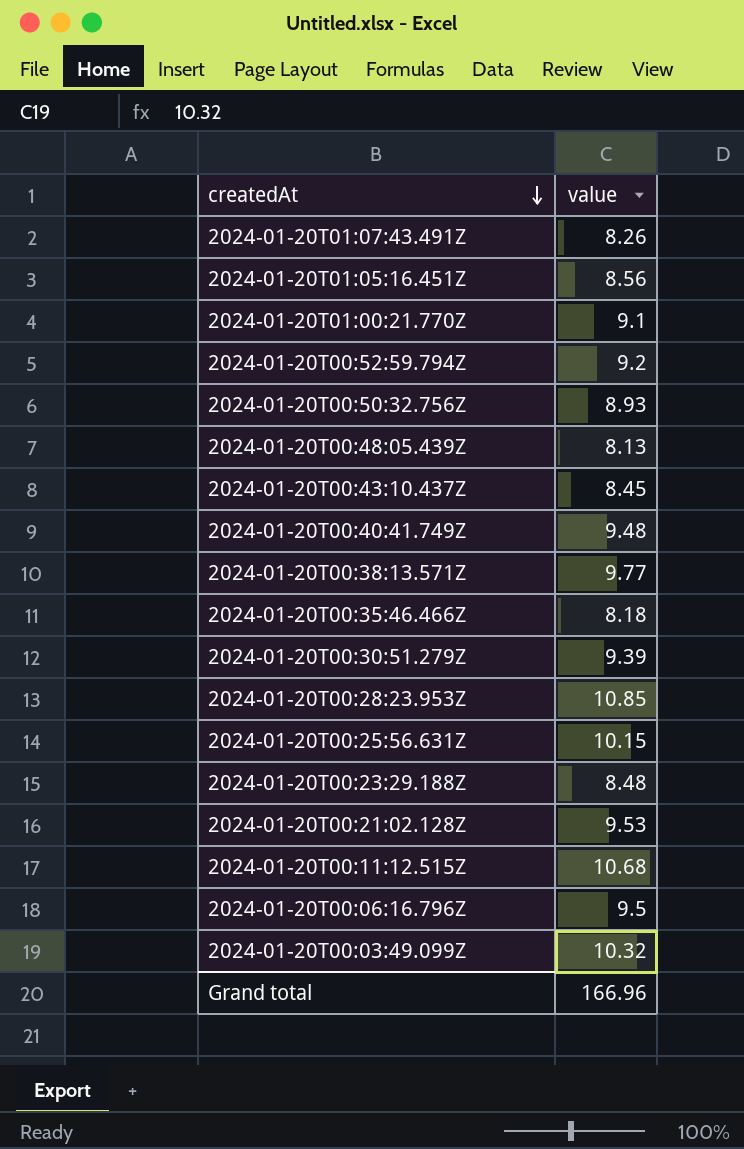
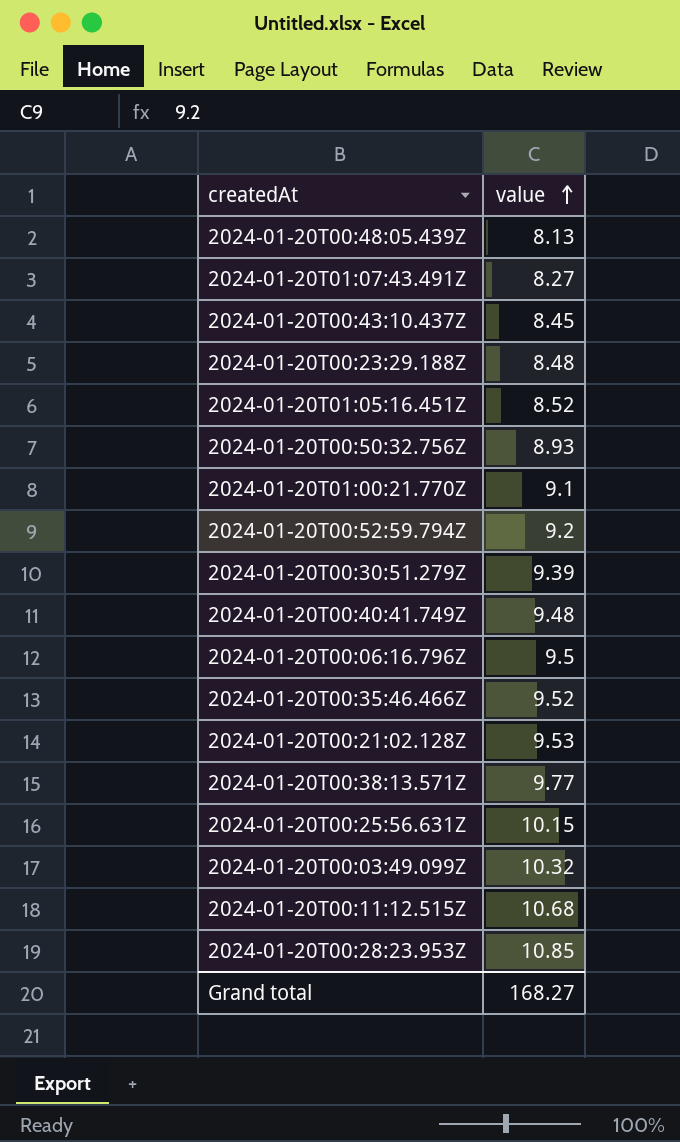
row order: createdAt descending -> value ascending
2024-01-20T01:07:43.491Z | value: 8.26 -> 8.27
2024-01-20T01:05:16.451Z | value: 8.56 -> 8.52
2024-01-20T00:35:46.466Z | value: 8.18 -> 9.52
Grand total | value: 166.96 -> 168.27

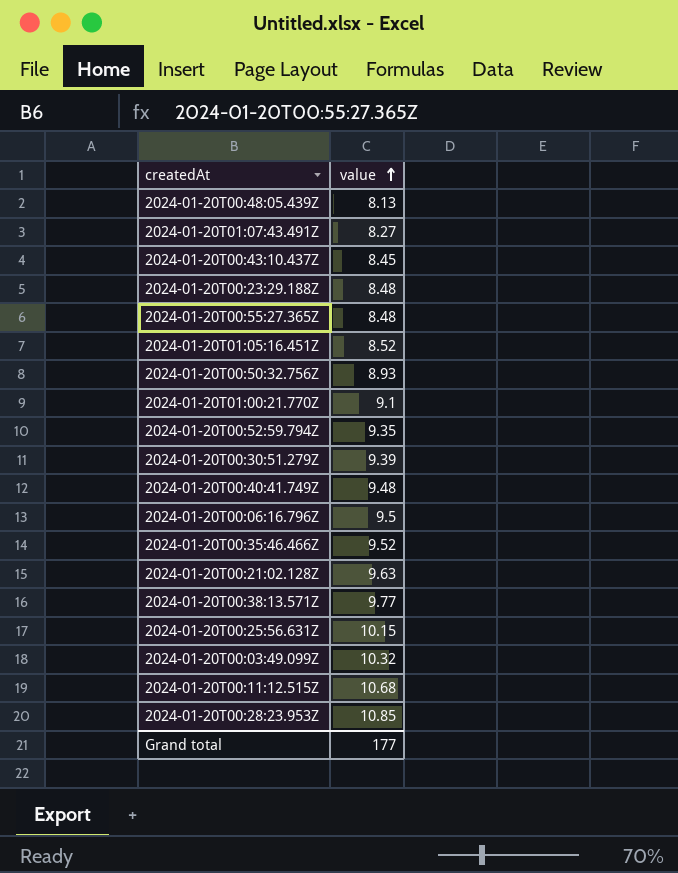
row 2024-01-20T00:55:27.365Z: none -> 8.48
2024-01-20T00:52:59.794Z | value: 9.2 -> 9.35
2024-01-20T00:21:02.128Z | value: 9.53 -> 9.63
Grand total | value: 168.27 -> 177

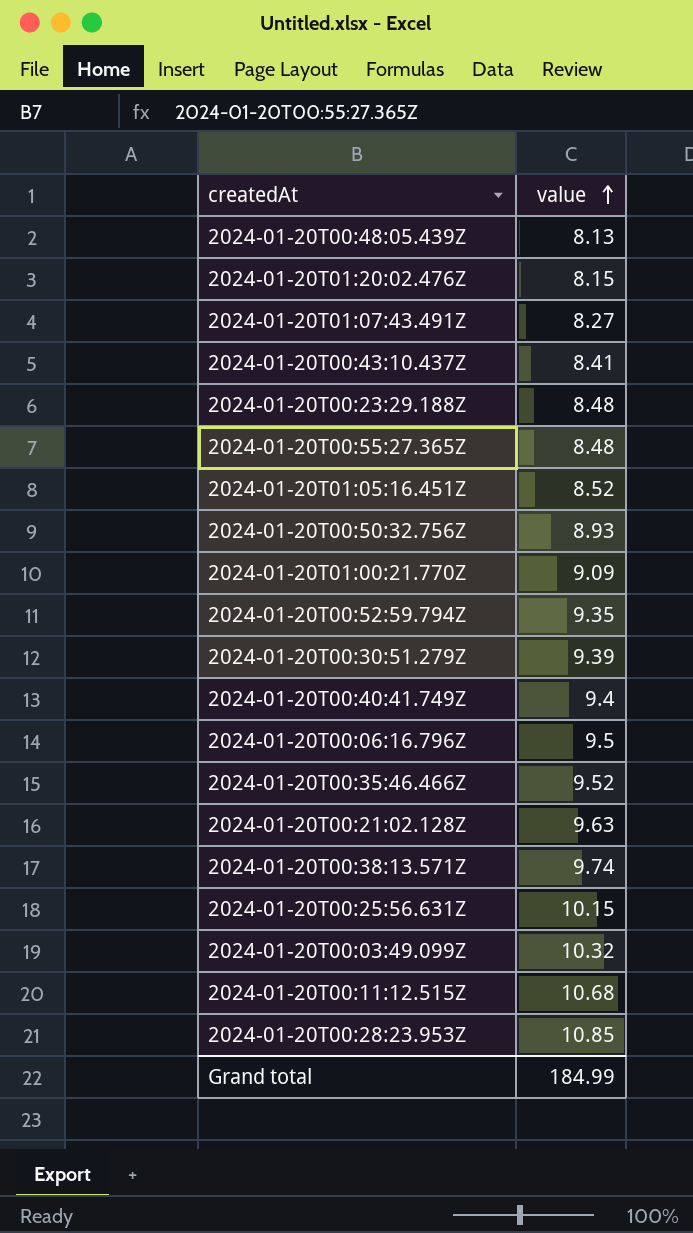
row 2024-01-20T01:20:02.476Z: none -> 8.15
2024-01-20T00:43:10.437Z | value: 8.45 -> 8.41
2024-01-20T01:00:21.770Z | value: 9.1 -> 9.09
2024-01-20T00:40:41.749Z | value: 9.48 -> 9.4
2024-01-20T00:38:13.571Z | value: 9.77 -> 9.74
Grand total | value: 177 -> 184.99

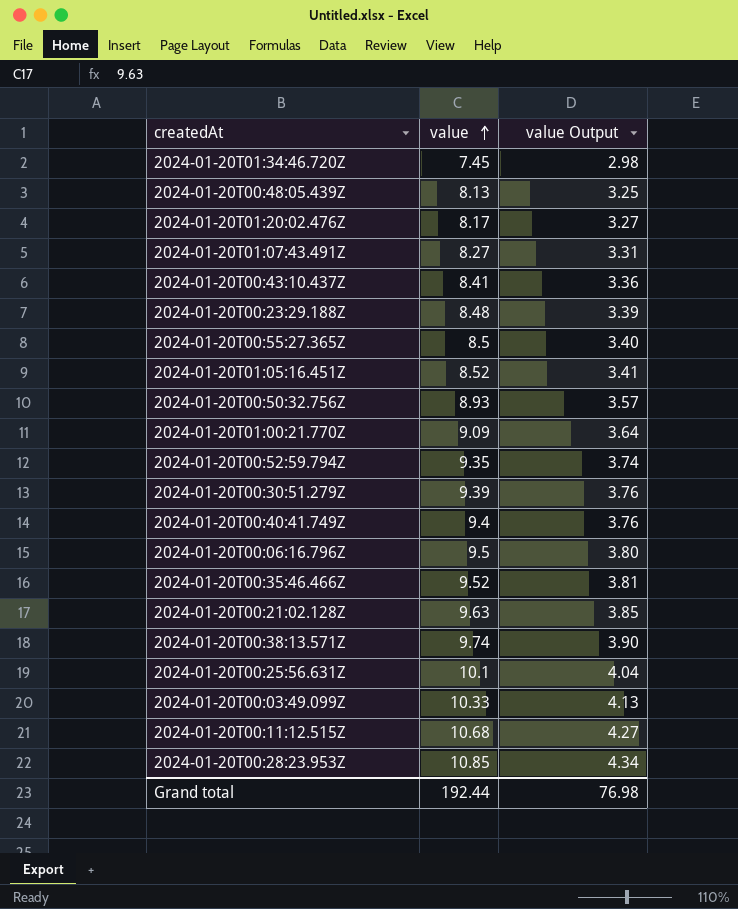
column value Output | formula: none -> [value] * 0.4
row 2024-01-20T01:34:46.720Z: none -> 7.45 | 2.98
2024-01-20T01:20:02.476Z | value: 8.15 -> 8.17
2024-01-20T00:55:27.365Z | value: 8.48 -> 8.5
2024-01-20T00:25:56.631Z | value: 10.15 -> 10.1
2024-01-20T00:03:49.099Z | value: 10.32 -> 10.33
Grand total | value: 184.99 -> 192.44

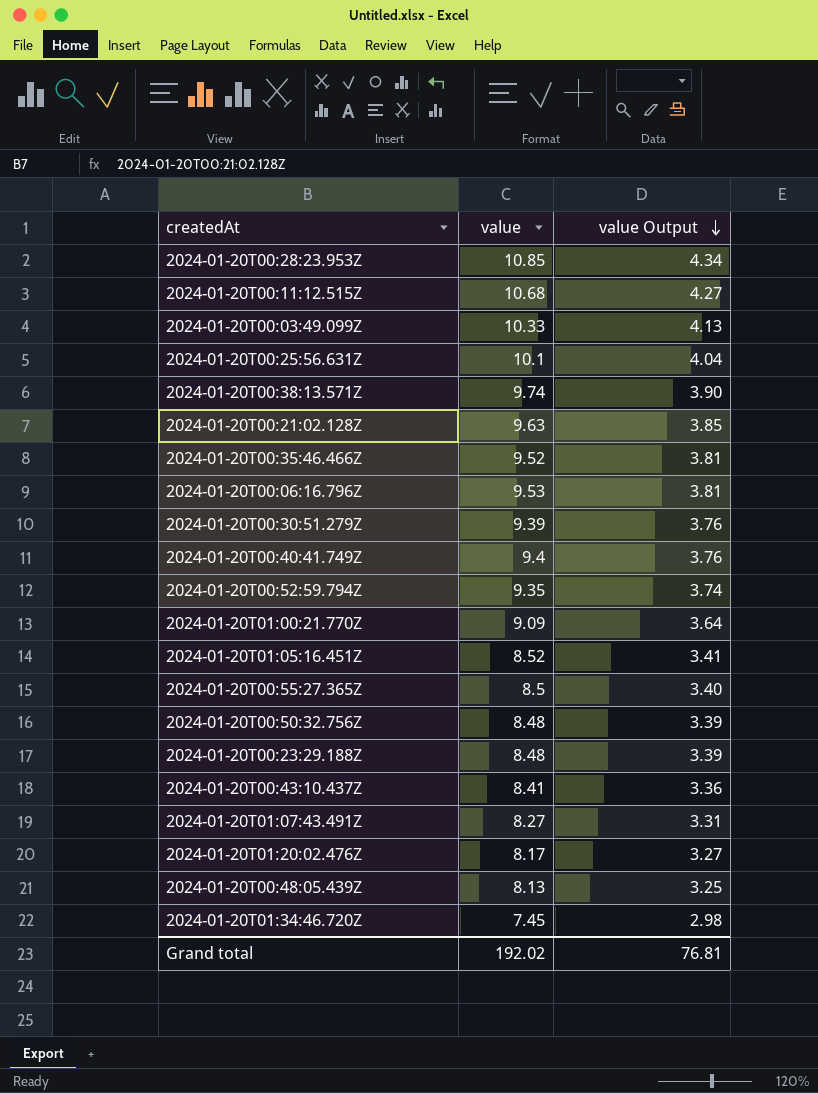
row order: value ascending -> value Output descending
2024-01-20T00:06:16.796Z | value: 9.5 -> 9.53
2024-01-20T00:06:16.796Z | value Output: 3.80 -> 3.81
2024-01-20T00:50:32.756Z | value: 8.93 -> 8.48
2024-01-20T00:50:32.756Z | value Output: 3.57 -> 3.39
Grand total | value: 192.44 -> 192.02
Grand total | value Output: 76.98 -> 76.81

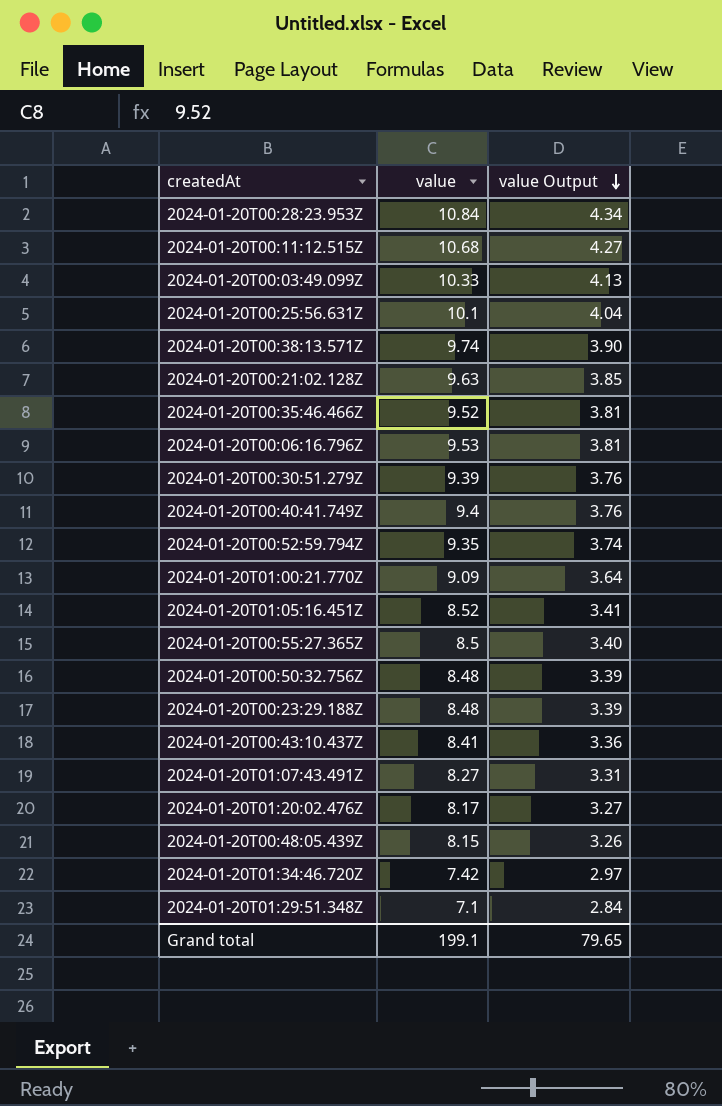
2024-01-20T00:28:23.953Z | value: 10.85 -> 10.84
2024-01-20T00:48:05.439Z | value: 8.13 -> 8.15
2024-01-20T00:48:05.439Z | value Output: 3.25 -> 3.26
2024-01-20T01:34:46.720Z | value: 7.45 -> 7.42
2024-01-20T01:34:46.720Z | value Output: 2.98 -> 2.97
row 2024-01-20T01:29:51.348Z: none -> 7.1 | 2.84
Grand total | value: 192.02 -> 199.1
Grand total | value Output: 76.81 -> 79.65

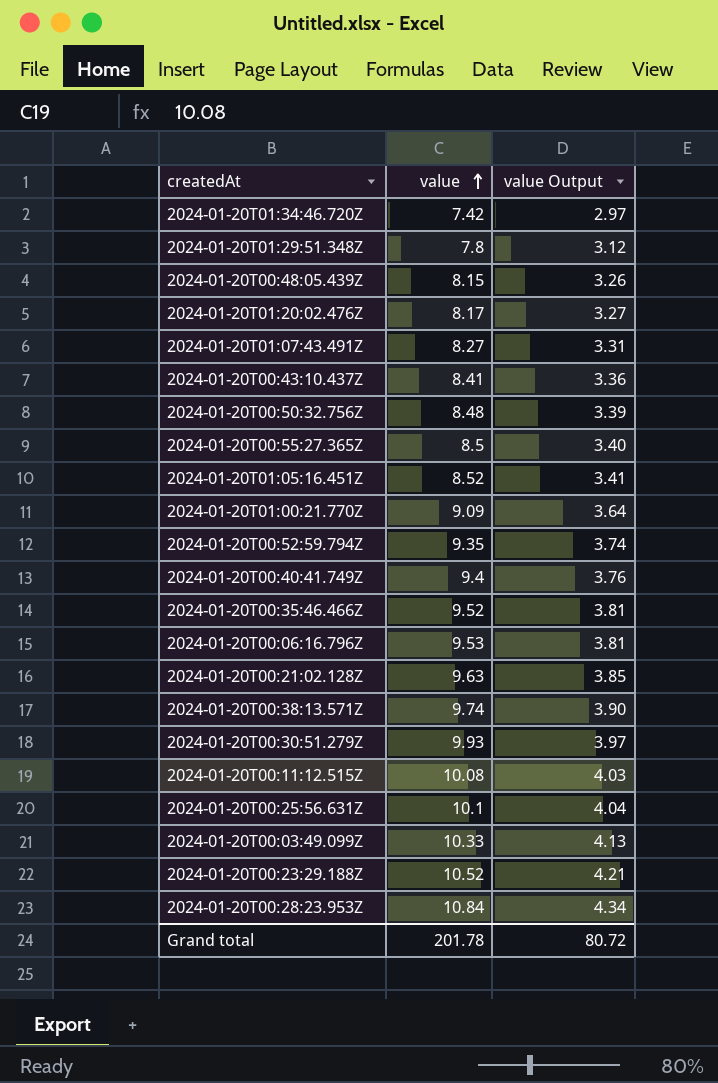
row order: value Output descending -> value ascending
2024-01-20T01:29:51.348Z | value: 7.1 -> 7.8
2024-01-20T01:29:51.348Z | value Output: 2.84 -> 3.12
2024-01-20T00:30:51.279Z | value: 9.39 -> 9.93
2024-01-20T00:30:51.279Z | value Output: 3.76 -> 3.97
2024-01-20T00:11:12.515Z | value: 10.68 -> 10.08
2024-01-20T00:11:12.515Z | value Output: 4.27 -> 4.03
2024-01-20T00:23:29.188Z | value: 8.48 -> 10.52
2024-01-20T00:23:29.188Z | value Output: 3.39 -> 4.21
Grand total | value: 199.1 -> 201.78
Grand total | value Output: 79.65 -> 80.72

